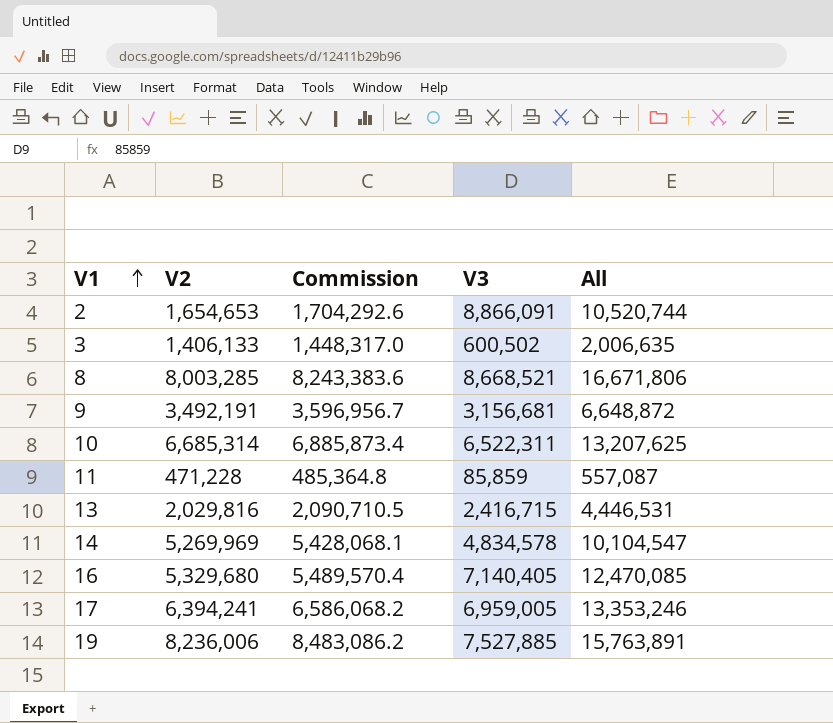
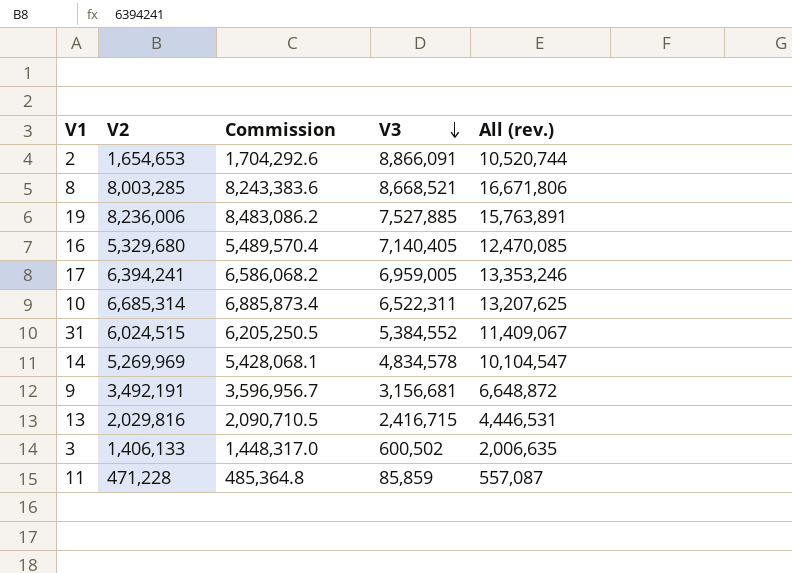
row order: V1 ascending -> V3 descending
column name: All -> All (rev.)
row 31: none -> 6,024,515 | 6,205,250.5 | 5,384,552 | 11,409,067

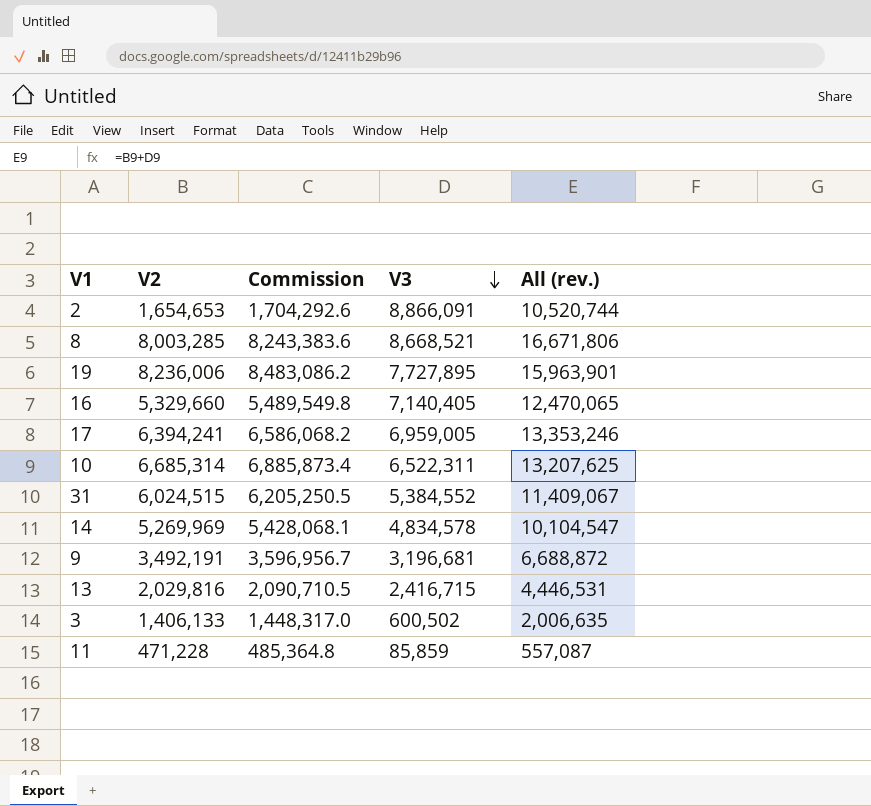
19 | V3: 7,527,885 -> 7,727,895
19 | All (rev.): 15,763,891 -> 15,963,901
16 | V2: 5,329,680 -> 5,329,660
16 | Commission: 5,489,570.4 -> 5,489,549.8
16 | All (rev.): 12,470,085 -> 12,470,065
9 | V3: 3,156,681 -> 3,196,681
9 | All (rev.): 6,648,872 -> 6,688,872

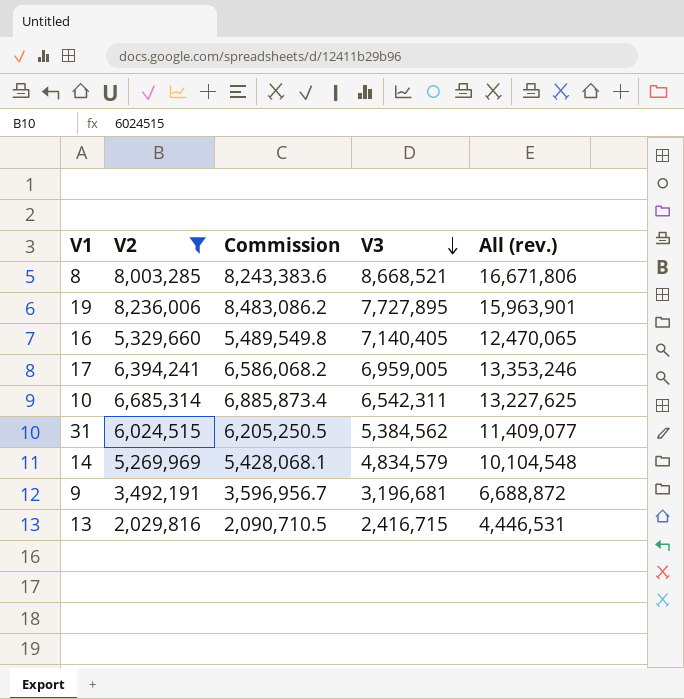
filter: none -> V2 >= 2,029,816
10 | V3: 6,522,311 -> 6,542,311
10 | All (rev.): 13,207,625 -> 13,227,625
31 | V3: 5,384,552 -> 5,384,562
31 | All (rev.): 11,409,067 -> 11,409,077
14 | V3: 4,834,578 -> 4,834,579
14 | All (rev.): 10,104,547 -> 10,104,548

